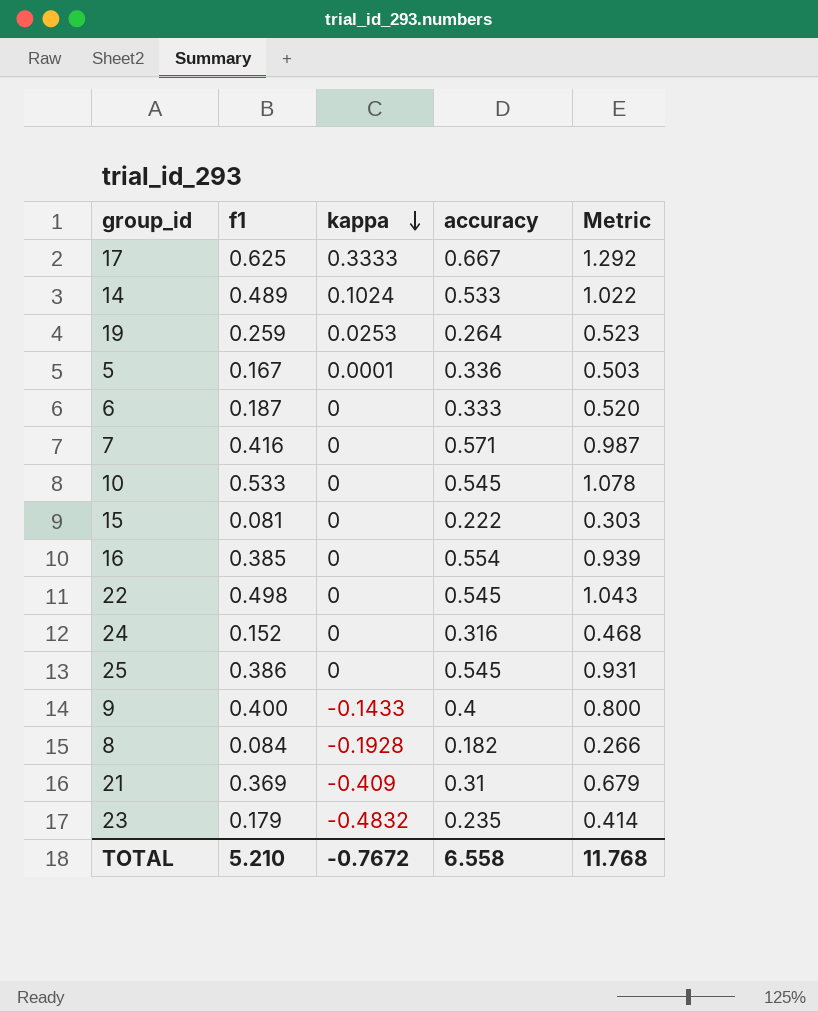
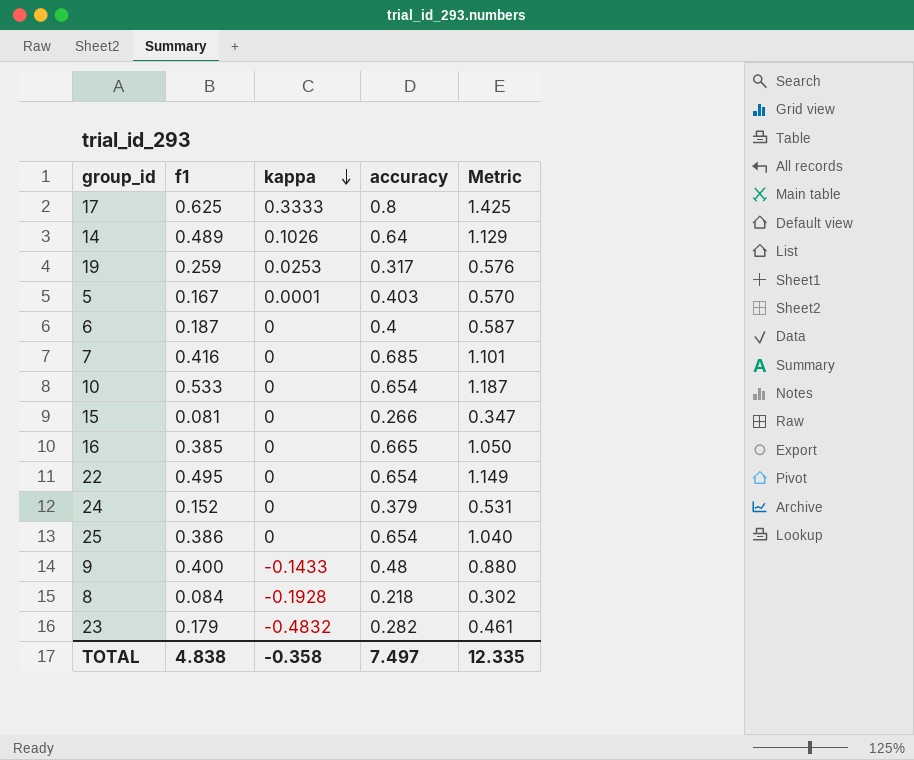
row 21: 0.369 | -0.409 | 0.31 | 0.679 -> none
17 | accuracy: 0.667 -> 0.8
17 | Metric: 1.292 -> 1.425
14 | kappa: 0.1024 -> 0.1026
14 | accuracy: 0.533 -> 0.64
14 | Metric: 1.022 -> 1.129
19 | accuracy: 0.264 -> 0.317
19 | Metric: 0.523 -> 0.576
5 | accuracy: 0.336 -> 0.403
5 | Metric: 0.503 -> 0.570
6 | accuracy: 0.333 -> 0.4
6 | Metric: 0.520 -> 0.587
7 | accuracy: 0.571 -> 0.685
7 | Metric: 0.987 -> 1.101
10 | accuracy: 0.545 -> 0.654
10 | Metric: 1.078 -> 1.187
15 | accuracy: 0.222 -> 0.266
15 | Metric: 0.303 -> 0.347
16 | accuracy: 0.554 -> 0.665
16 | Metric: 0.939 -> 1.050
22 | f1: 0.498 -> 0.495
22 | accuracy: 0.545 -> 0.654
22 | Metric: 1.043 -> 1.149
24 | accuracy: 0.316 -> 0.379
24 | Metric: 0.468 -> 0.531
25 | accuracy: 0.545 -> 0.654
25 | Metric: 0.931 -> 1.040
9 | accuracy: 0.4 -> 0.48
9 | Metric: 0.800 -> 0.880
8 | accuracy: 0.182 -> 0.218
8 | Metric: 0.266 -> 0.302
23 | accuracy: 0.235 -> 0.282
23 | Metric: 0.414 -> 0.461
TOTAL | f1: 5.210 -> 4.838
TOTAL | kappa: -0.7672 -> -0.358
TOTAL | accuracy: 6.558 -> 7.497
TOTAL | Metric: 11.768 -> 12.335

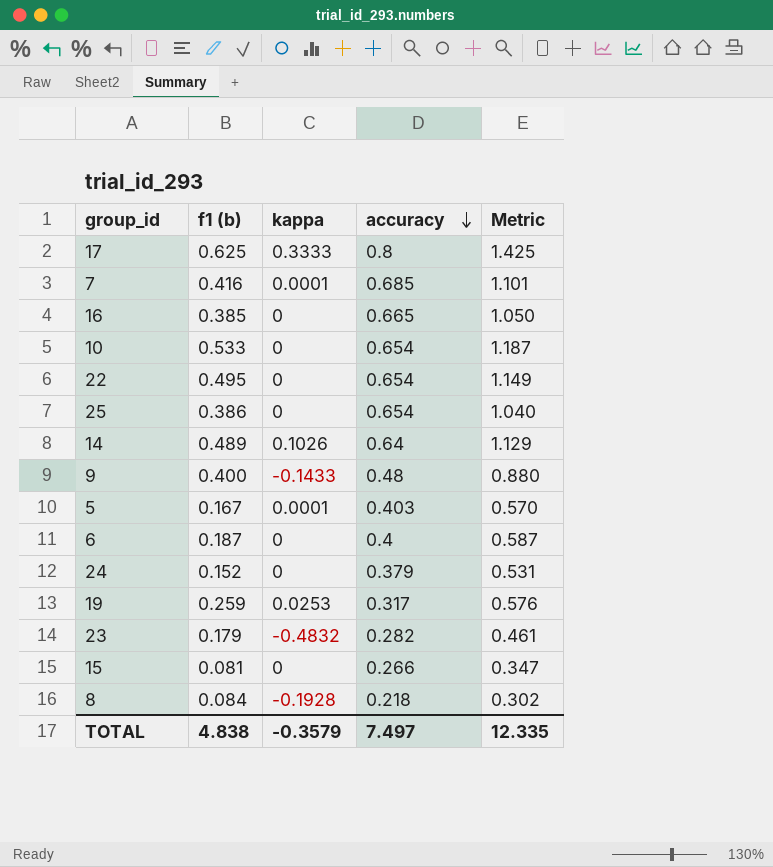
row order: kappa descending -> accuracy descending
column name: f1 -> f1 (b)
7 | kappa: 0 -> 0.0001
TOTAL | kappa: -0.358 -> -0.3579

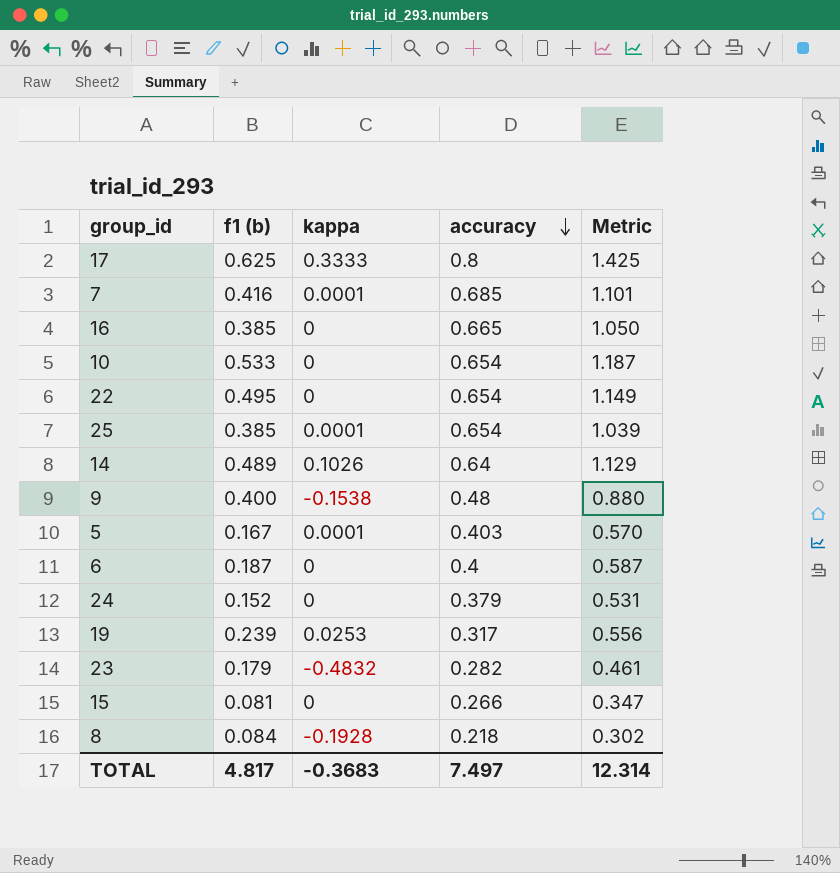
25 | f1 (b): 0.386 -> 0.385
25 | kappa: 0 -> 0.0001
25 | Metric: 1.040 -> 1.039
9 | kappa: -0.1433 -> -0.1538
19 | f1 (b): 0.259 -> 0.239
19 | Metric: 0.576 -> 0.556
TOTAL | f1 (b): 4.838 -> 4.817
TOTAL | kappa: -0.3579 -> -0.3683
TOTAL | Metric: 12.335 -> 12.314

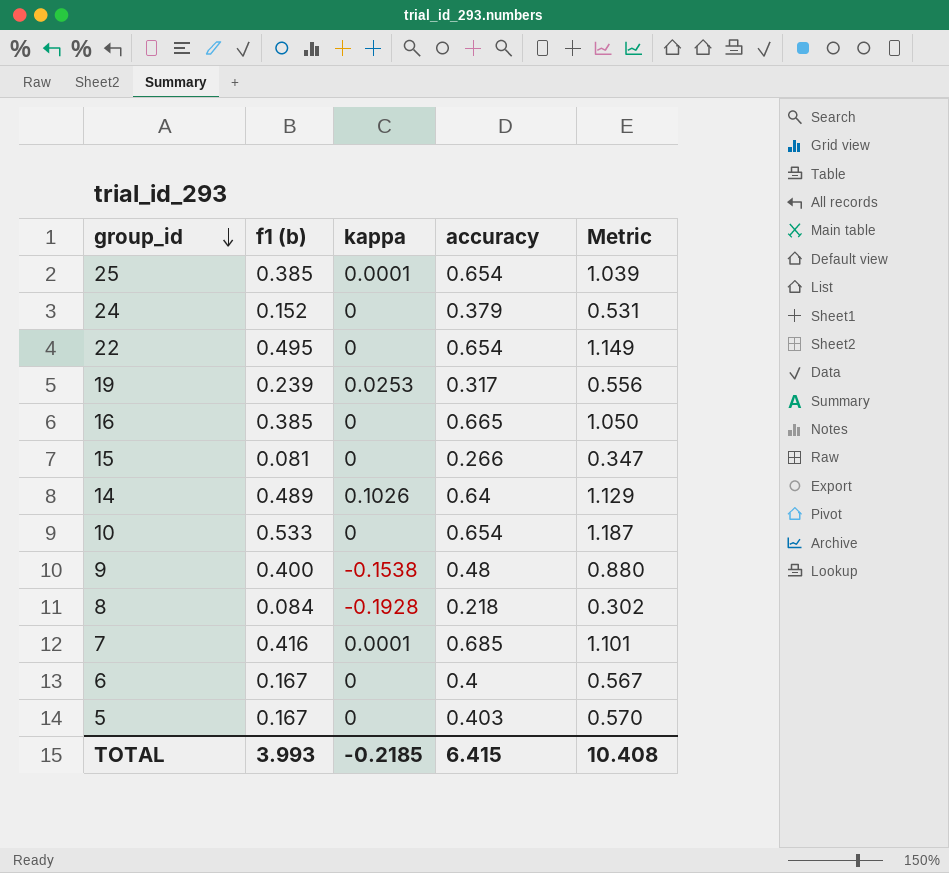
row order: accuracy descending -> group_id descending
row 17: 0.625 | 0.3333 | 0.8 | 1.425 -> none
row 23: 0.179 | -0.4832 | 0.282 | 0.461 -> none
6 | f1 (b): 0.187 -> 0.167
6 | Metric: 0.587 -> 0.567
5 | kappa: 0.0001 -> 0
TOTAL | f1 (b): 4.817 -> 3.993
TOTAL | kappa: -0.3683 -> -0.2185
TOTAL | accuracy: 7.497 -> 6.415
TOTAL | Metric: 12.314 -> 10.408

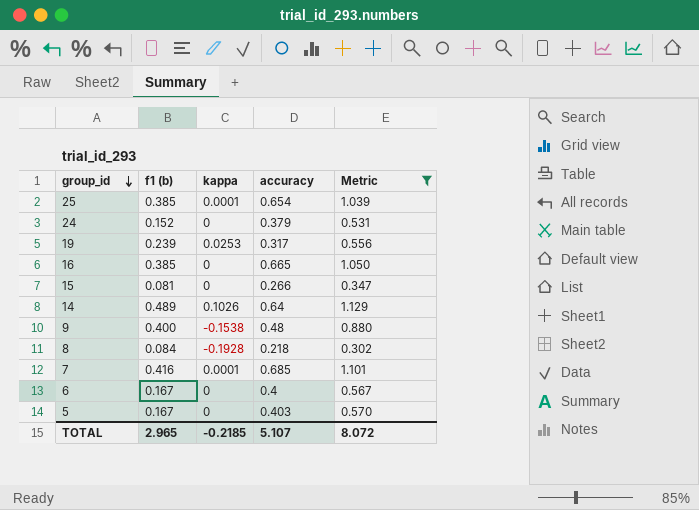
filter: none -> Metric <= 1.129
TOTAL | f1 (b): 3.993 -> 2.965
TOTAL | accuracy: 6.415 -> 5.107
TOTAL | Metric: 10.408 -> 8.072

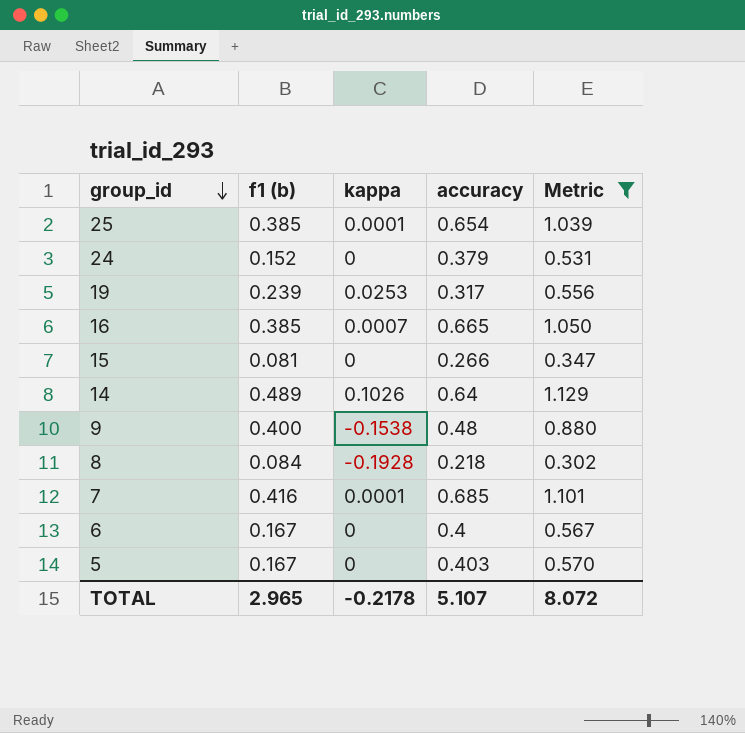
16 | kappa: 0 -> 0.0007
TOTAL | kappa: -0.2185 -> -0.2178

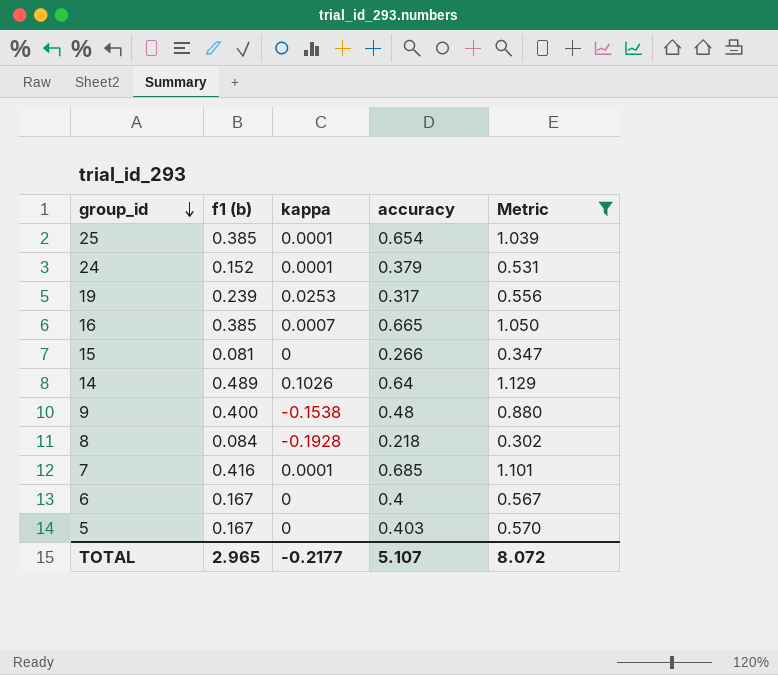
24 | kappa: 0 -> 0.0001
TOTAL | kappa: -0.2178 -> -0.2177

